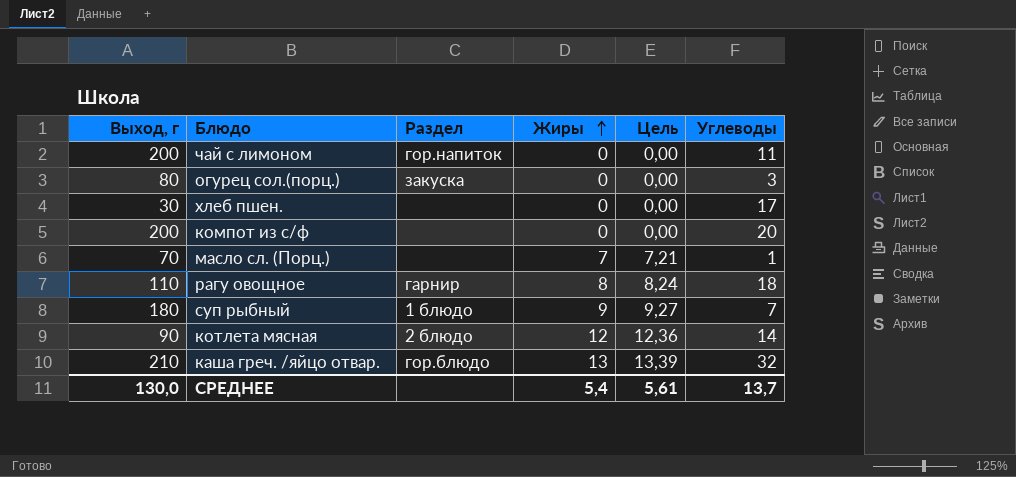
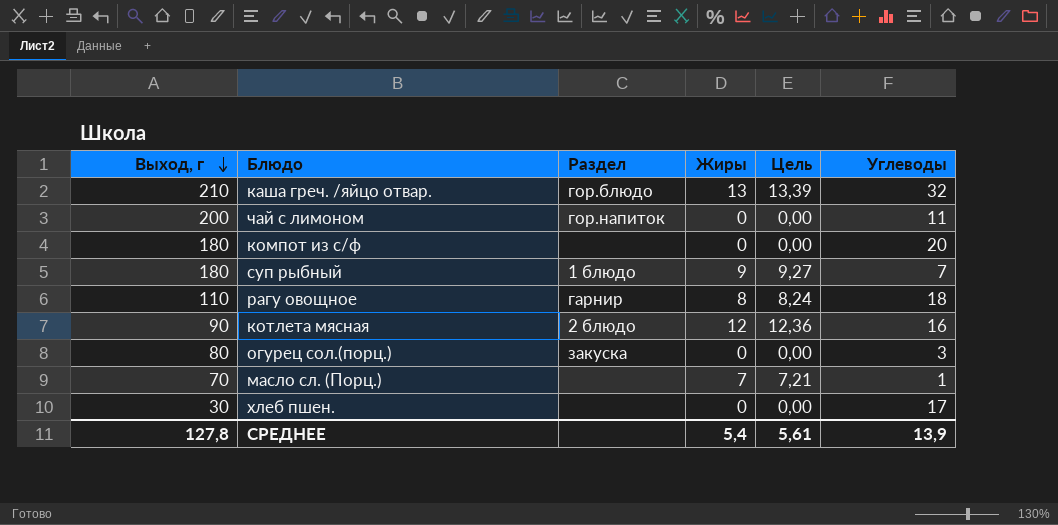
row order: Жиры ascending -> Выход, г descending
компот из с/ф | Выход, г: 200 -> 180
котлета мясная | Углеводы: 14 -> 16
СРЕДНЕЕ | Выход, г: 130,0 -> 127,8
СРЕДНЕЕ | Углеводы: 13,7 -> 13,9

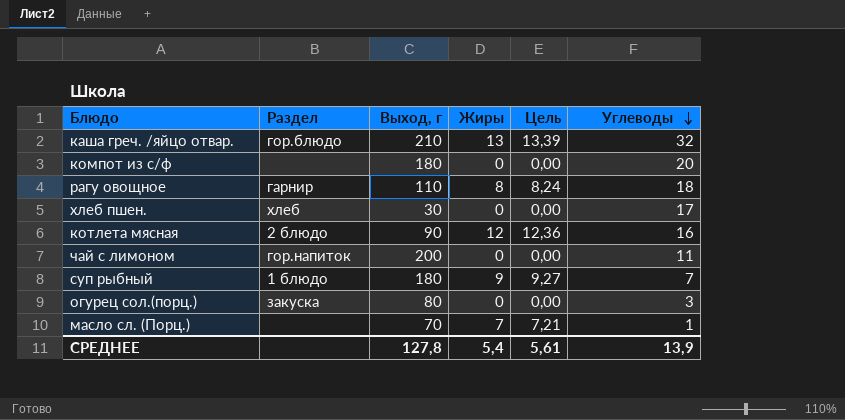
row order: Выход, г descending -> Углеводы descending
column Выход, г | position: 1 -> 3
хлеб пшен. | Раздел: none -> хлеб

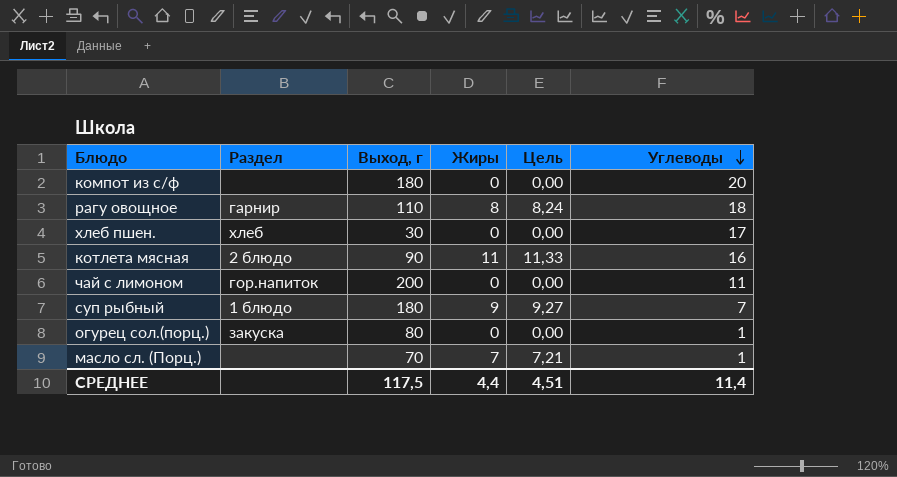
row каша греч. /яйцо отвар.: гор.блюдо | 210 | 13 | 13,39 | 32 -> none
котлета мясная | Жиры: 12 -> 11
котлета мясная | Цель: 12,36 -> 11,33
огурец сол.(порц.) | Углеводы: 3 -> 1
СРЕДНЕЕ | Выход, г: 127,8 -> 117,5
СРЕДНЕЕ | Жиры: 5,4 -> 4,4
СРЕДНЕЕ | Цель: 5,61 -> 4,51
СРЕДНЕЕ | Углеводы: 13,9 -> 11,4

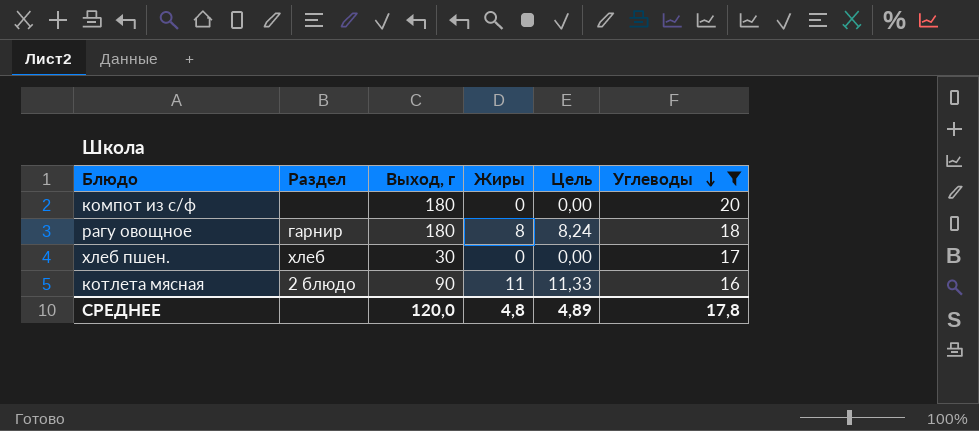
filter: none -> Углеводы >= 16
рагу овощное | Выход, г: 110 -> 180
СРЕДНЕЕ | Выход, г: 117,5 -> 120,0
СРЕДНЕЕ | Жиры: 4,4 -> 4,8
СРЕДНЕЕ | Цель: 4,51 -> 4,89
СРЕДНЕЕ | Углеводы: 11,4 -> 17,8

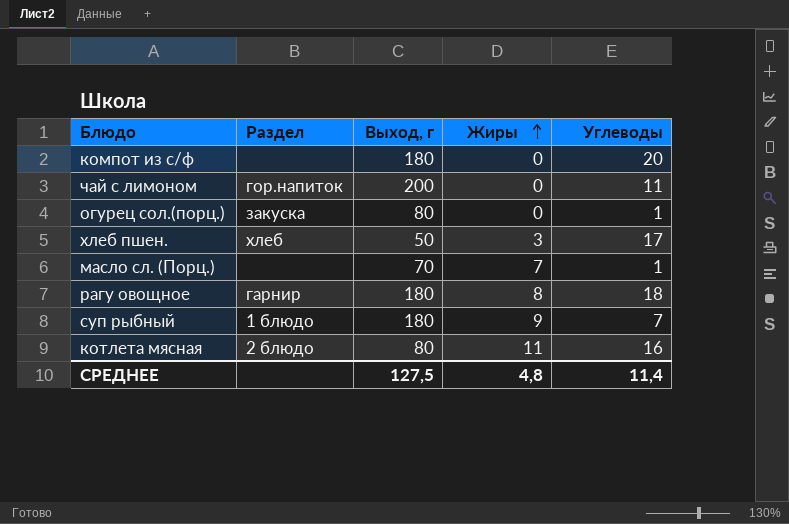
filter: Углеводы >= 16 -> none
row order: Углеводы descending -> Жиры ascending
column Цель | formula: [Жиры] * 1,03 -> none
хлеб пшен. | Выход, г: 30 -> 50
хлеб пшен. | Жиры: 0 -> 3
котлета мясная | Выход, г: 90 -> 80
СРЕДНЕЕ | Выход, г: 120,0 -> 127,5
СРЕДНЕЕ | Углеводы: 17,8 -> 11,4

